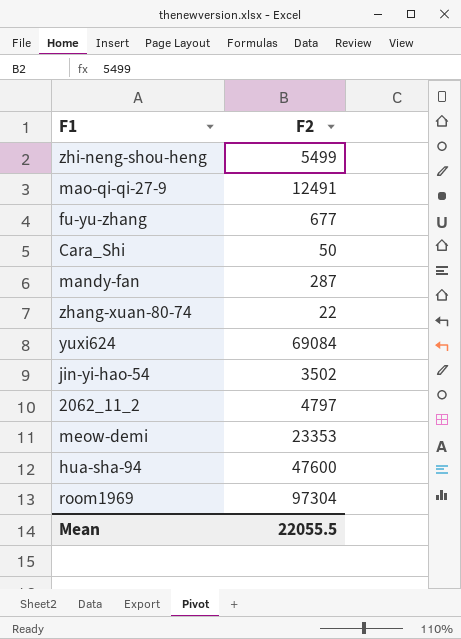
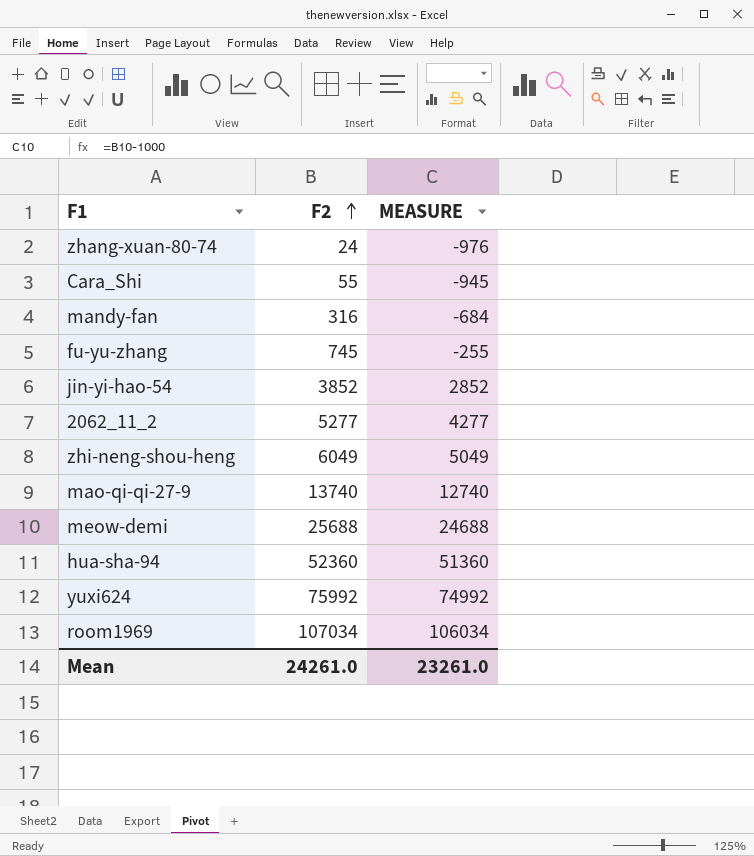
row order: none -> F2 ascending
column MEASURE | formula: none -> [F2] - 1000
zhang-xuan-80-74 | F2: 22 -> 24
Cara_Shi | F2: 50 -> 55
mandy-fan | F2: 287 -> 316
fu-yu-zhang | F2: 677 -> 745
jin-yi-hao-54 | F2: 3502 -> 3852
2062_11_2 | F2: 4797 -> 5277
zhi-neng-shou-heng | F2: 5499 -> 6049
mao-qi-qi-27-9 | F2: 12491 -> 13740
meow-demi | F2: 23353 -> 25688
hua-sha-94 | F2: 47600 -> 52360
yuxi624 | F2: 69084 -> 75992
room1969 | F2: 97304 -> 107034
Mean | F2: 22055.5 -> 24261.0

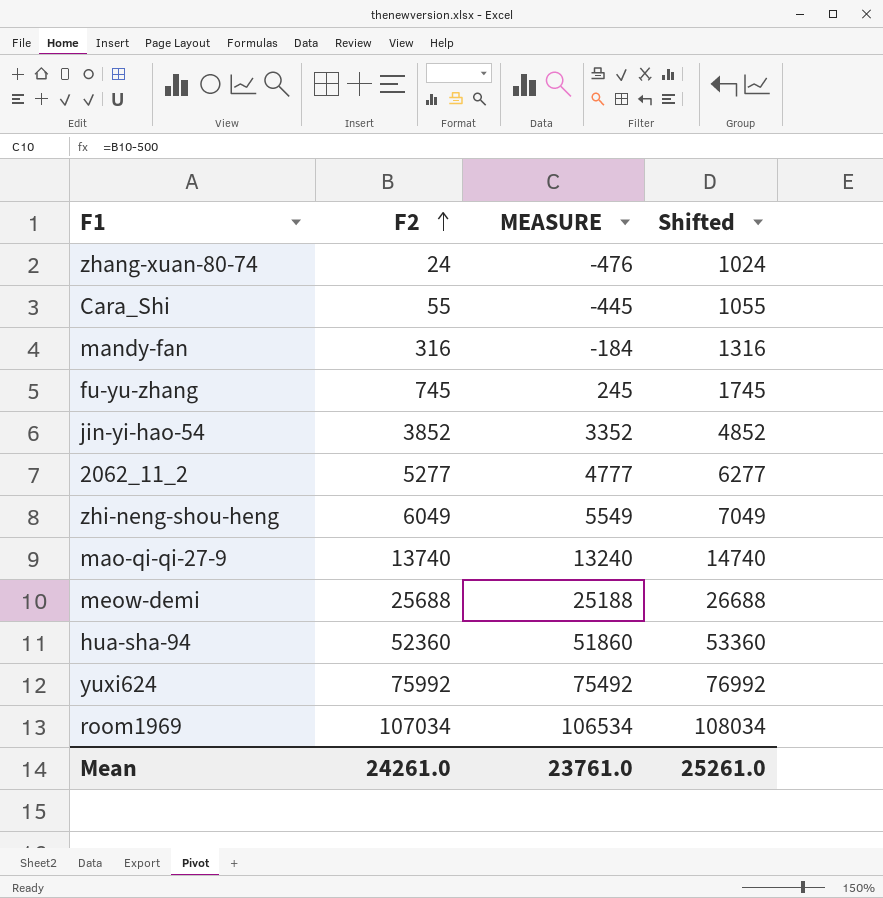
column MEASURE | formula: [F2] - 1000 -> [F2] - 500
column Shifted | formula: none -> [F2] + 1000
Mean | MEASURE: 23261.0 -> 23761.0

